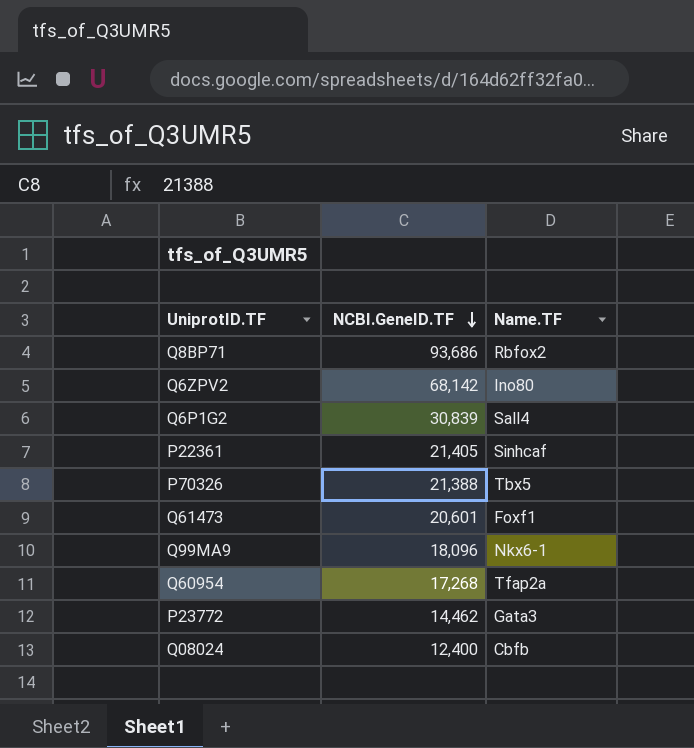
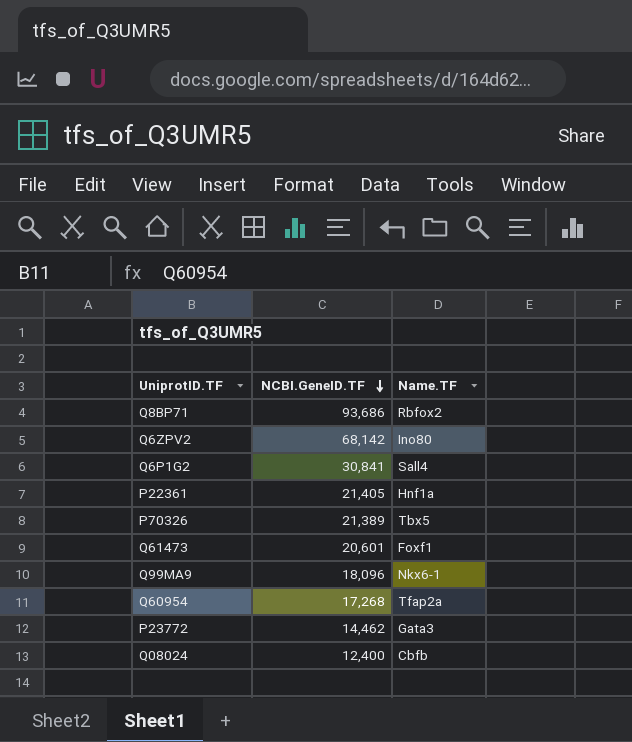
Q6P1G2 | NCBI.GeneID.TF: 30,839 -> 30,841
P22361 | Name.TF: Sinhcaf -> Hnf1a
P70326 | NCBI.GeneID.TF: 21,388 -> 21,389

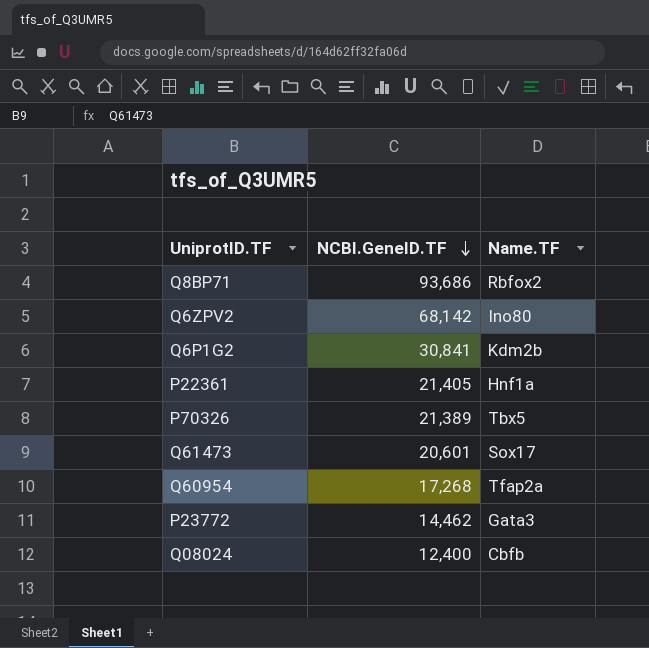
row Q99MA9: 18,096 | Nkx6-1 -> none
Q6P1G2 | Name.TF: Sall4 -> Kdm2b
Q61473 | Name.TF: Foxf1 -> Sox17

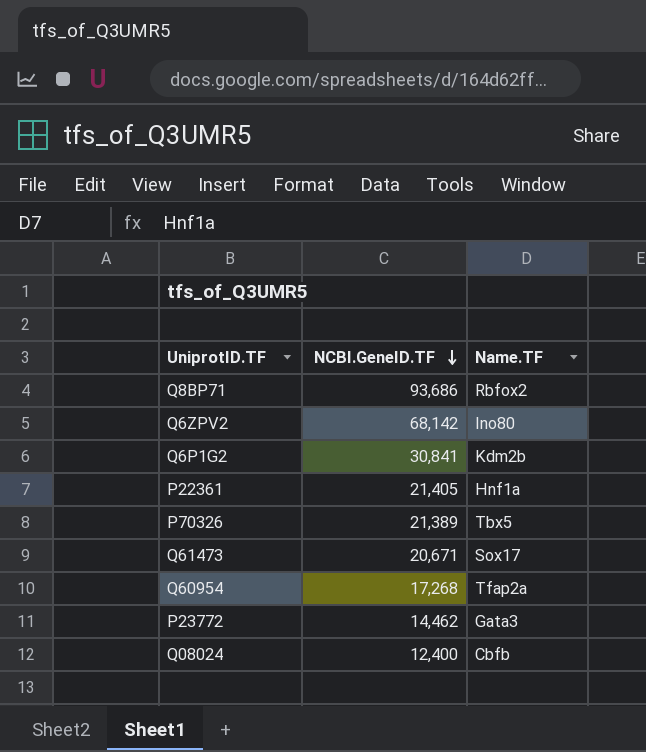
Q61473 | NCBI.GeneID.TF: 20,601 -> 20,671

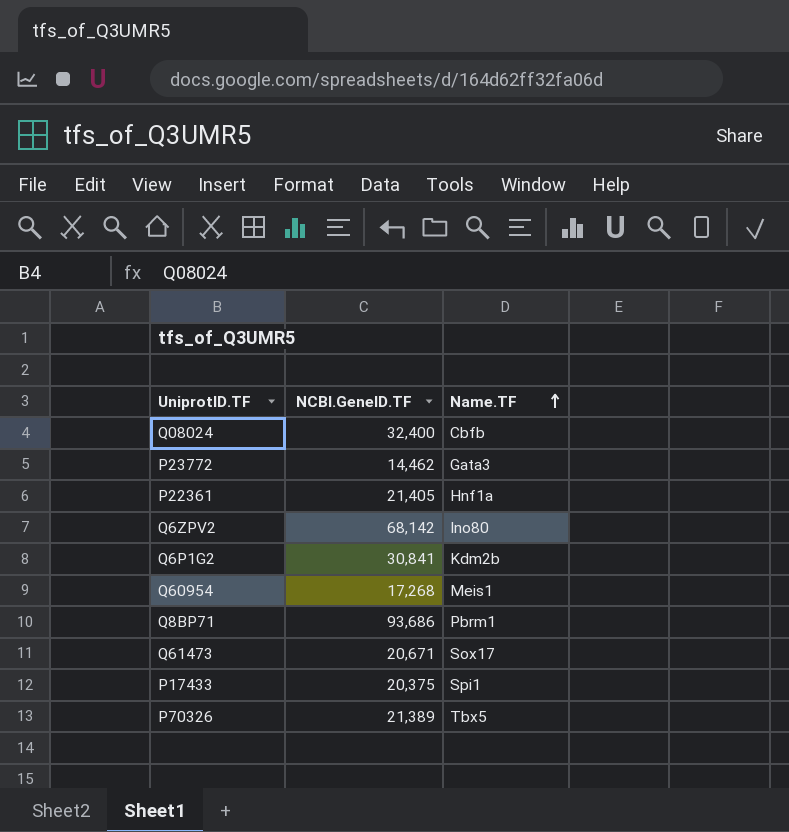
row order: NCBI.GeneID.TF descending -> Name.TF ascending
Q08024 | NCBI.GeneID.TF: 12,400 -> 32,400
Q60954 | Name.TF: Tfap2a -> Meis1
Q8BP71 | Name.TF: Rbfox2 -> Pbrm1
row P17433: none -> 20,375 | Spi1

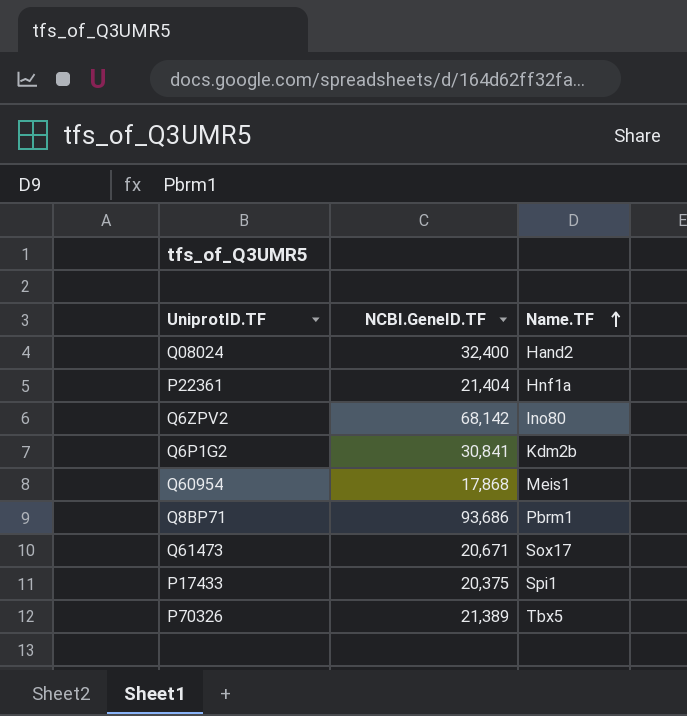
row P23772: 14,462 | Gata3 -> none
Q08024 | Name.TF: Cbfb -> Hand2
P22361 | NCBI.GeneID.TF: 21,405 -> 21,404
Q60954 | NCBI.GeneID.TF: 17,268 -> 17,868

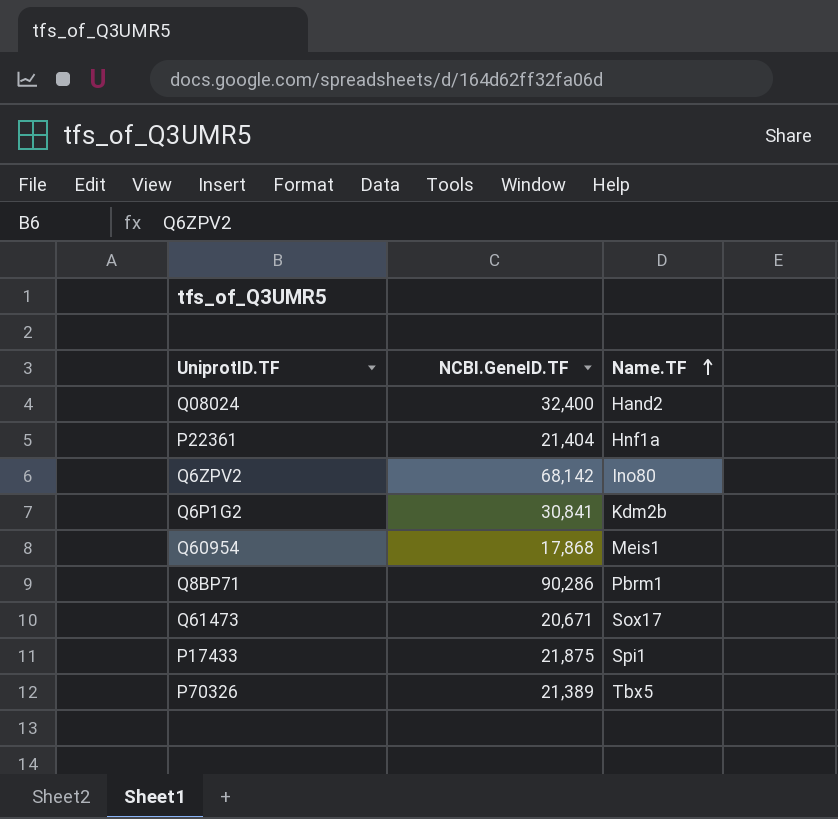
Q8BP71 | NCBI.GeneID.TF: 93,686 -> 90,286
P17433 | NCBI.GeneID.TF: 20,375 -> 21,875

